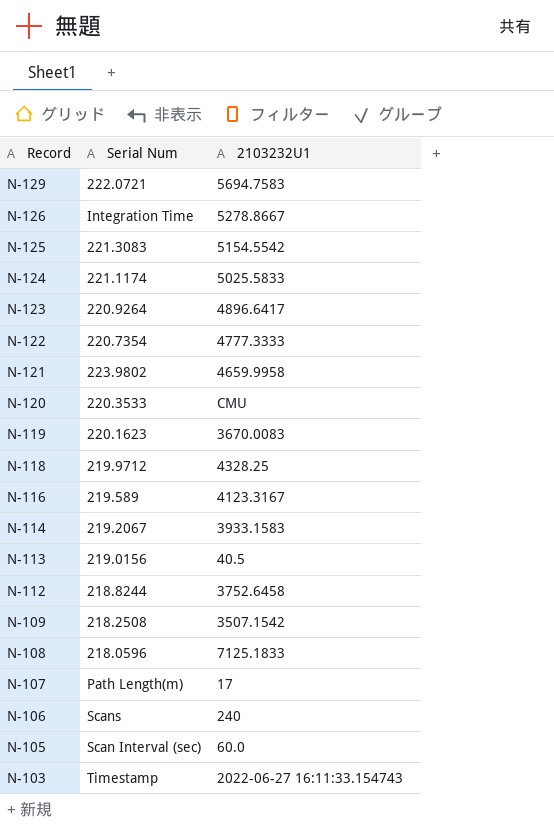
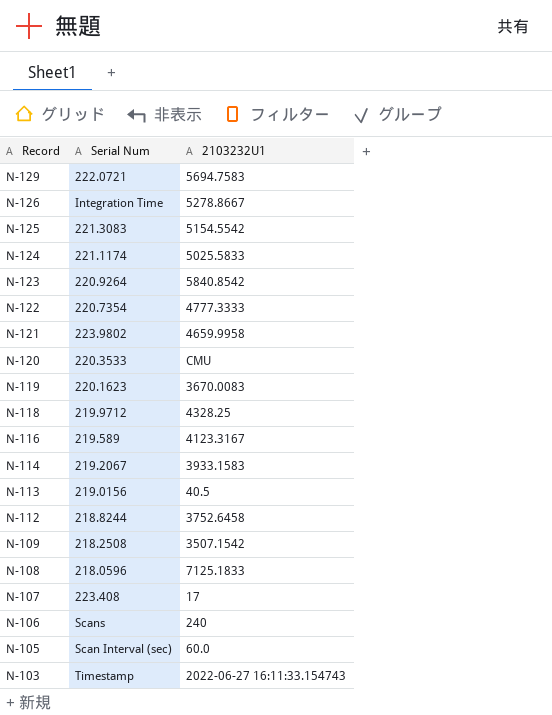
N-123 | 2103232U1: 4896.6417 -> 5840.8542
N-107 | Serial Num: Path Length(m) -> 223.408

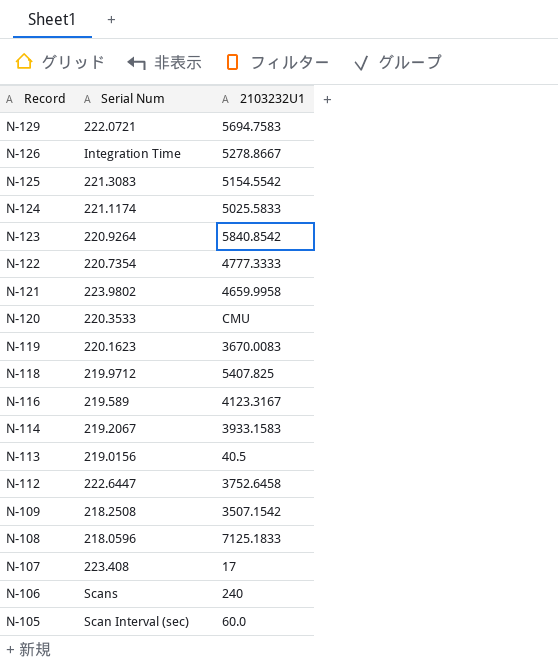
row N-103: Timestamp | 2022-06-27 16:11:33.154743 -> none
N-118 | 2103232U1: 4328.25 -> 5407.825
N-112 | Serial Num: 218.8244 -> 222.6447

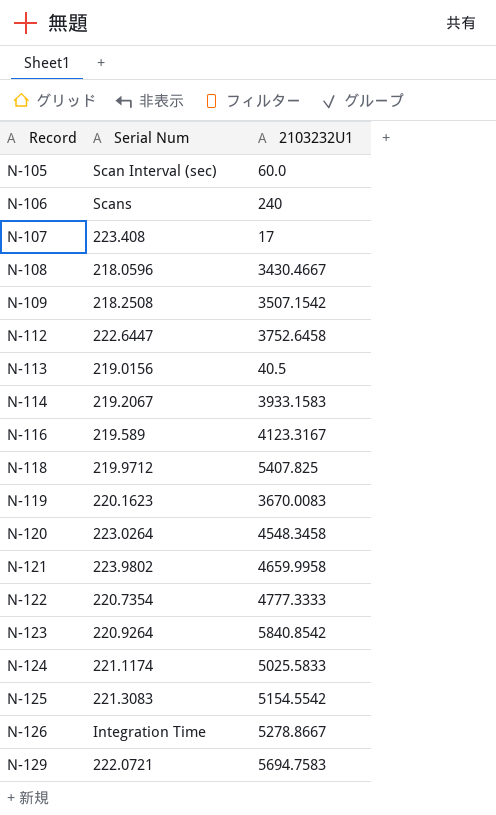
row order: Record descending -> Record ascending
N-108 | 2103232U1: 7125.1833 -> 3430.4667
N-120 | Serial Num: 220.3533 -> 223.0264
N-120 | 2103232U1: CMU -> 4548.3458

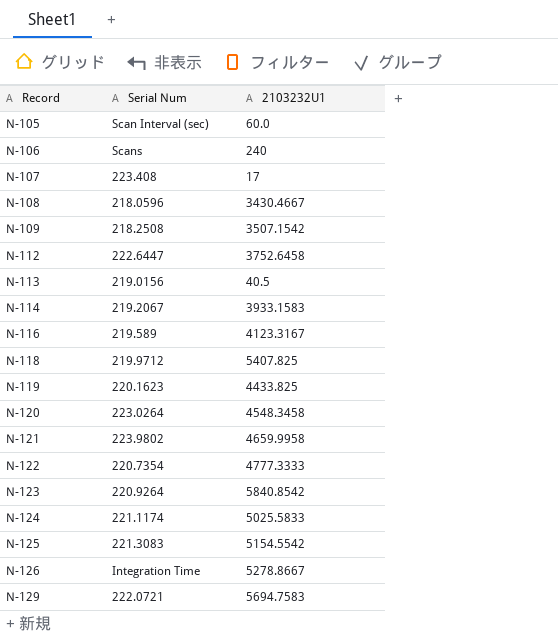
N-119 | 2103232U1: 3670.0083 -> 4433.825

